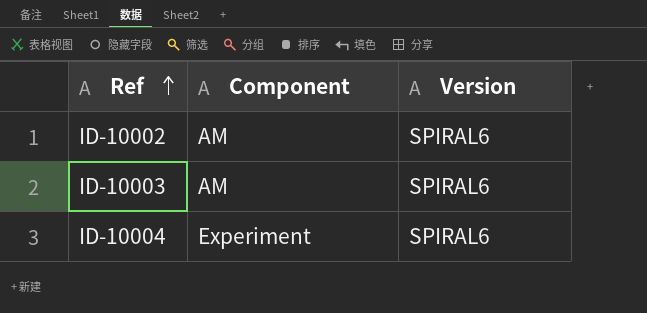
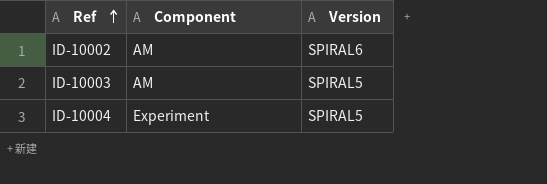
ID-10003 | Version: SPIRAL6 -> SPIRAL5
ID-10004 | Version: SPIRAL6 -> SPIRAL5

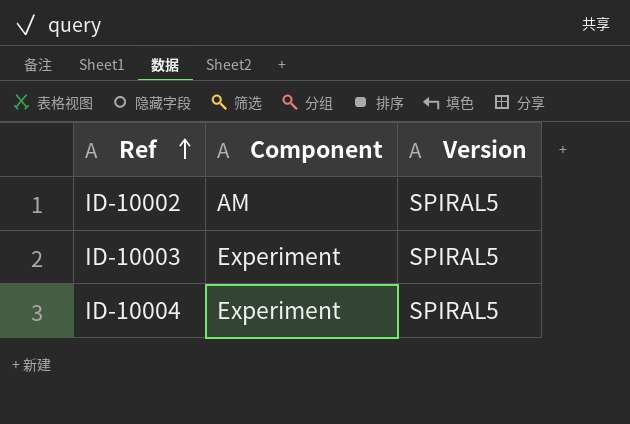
ID-10002 | Version: SPIRAL6 -> SPIRAL5
ID-10003 | Component: AM -> Experiment

